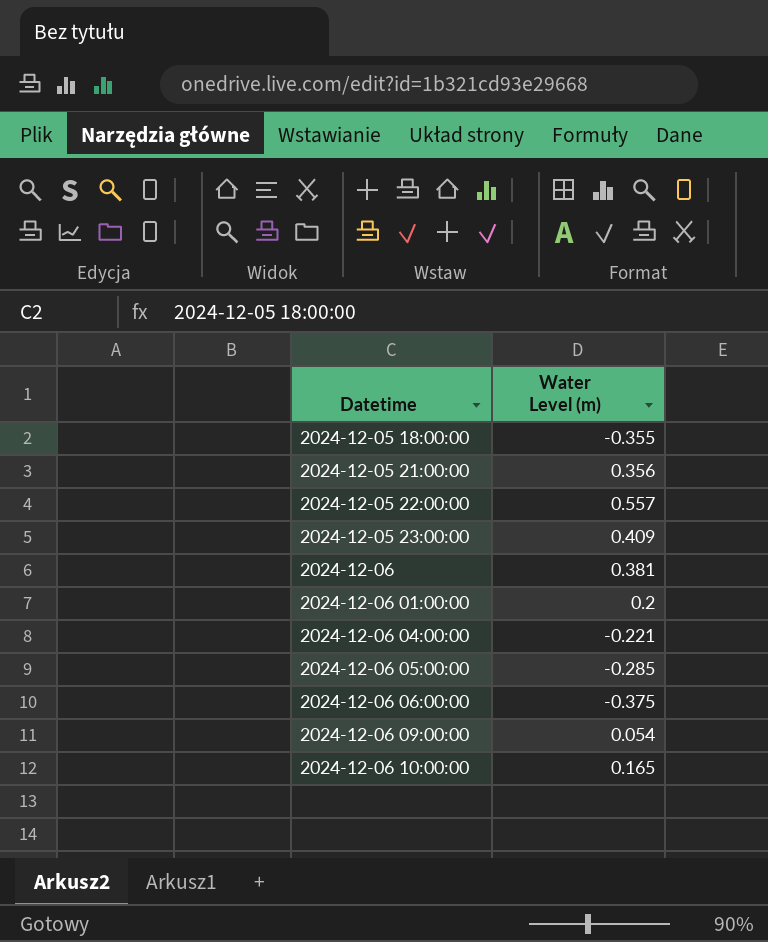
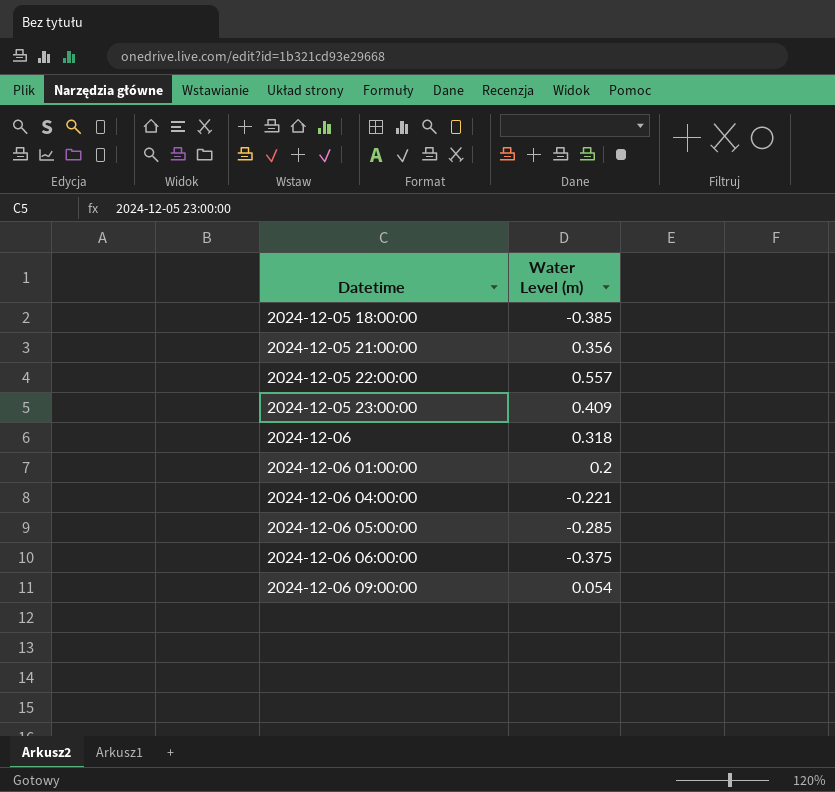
row 2024-12-06 10:00:00: 0.165 -> none
2024-12-05 18:00:00 | Water Level (m): -0.355 -> -0.385
2024-12-06 | Water Level (m): 0.381 -> 0.318

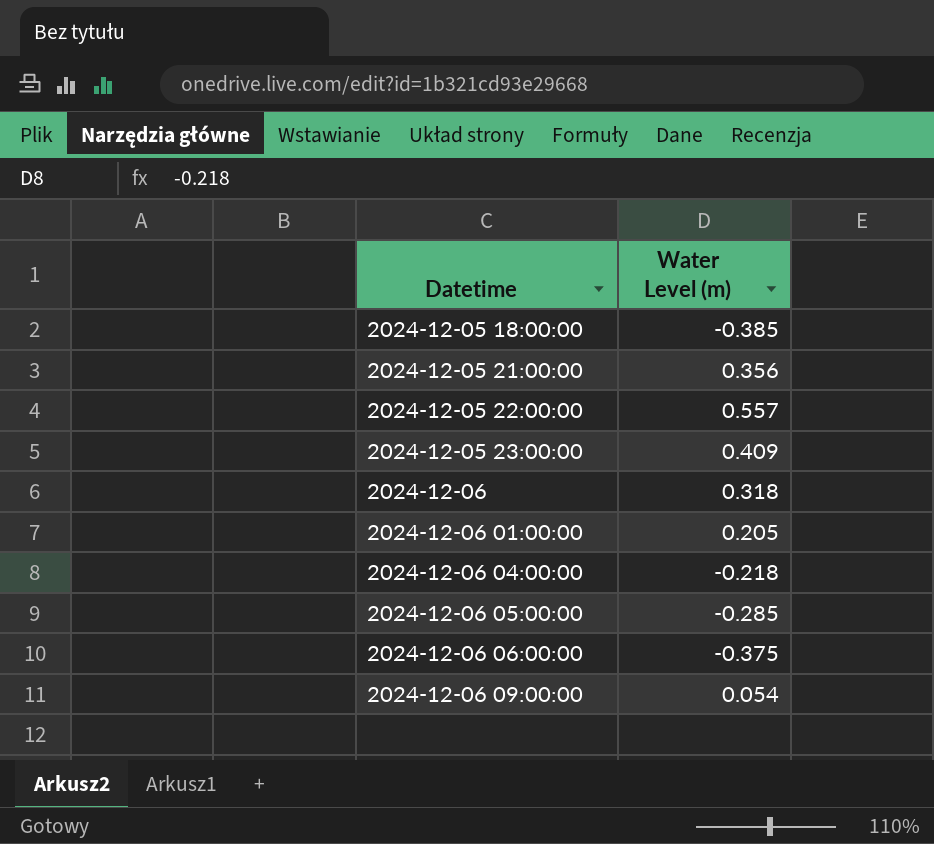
2024-12-06 01:00:00 | Water Level (m): 0.2 -> 0.205
2024-12-06 04:00:00 | Water Level (m): -0.221 -> -0.218

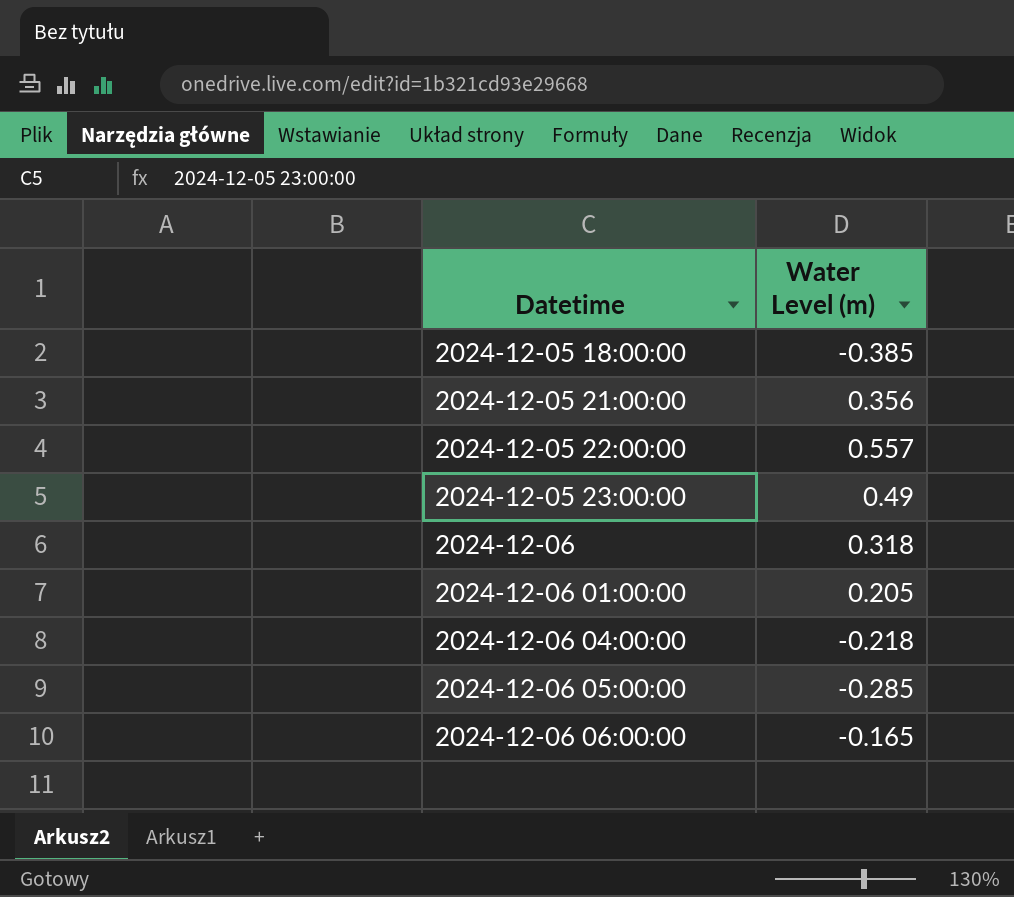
row 2024-12-06 09:00:00: 0.054 -> none
2024-12-05 23:00:00 | Water Level (m): 0.409 -> 0.49
2024-12-06 06:00:00 | Water Level (m): -0.375 -> -0.165

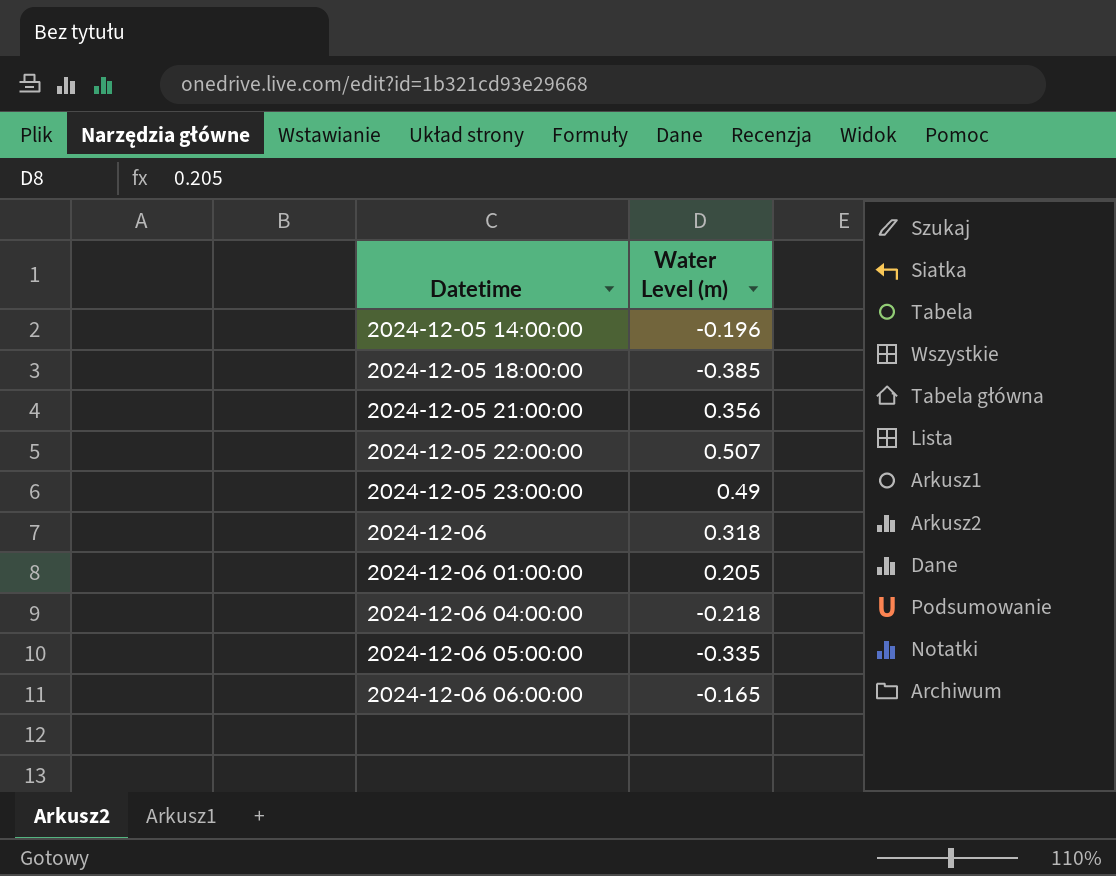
row 2024-12-05 14:00:00: none -> -0.196
2024-12-05 22:00:00 | Water Level (m): 0.557 -> 0.507
2024-12-06 05:00:00 | Water Level (m): -0.285 -> -0.335

